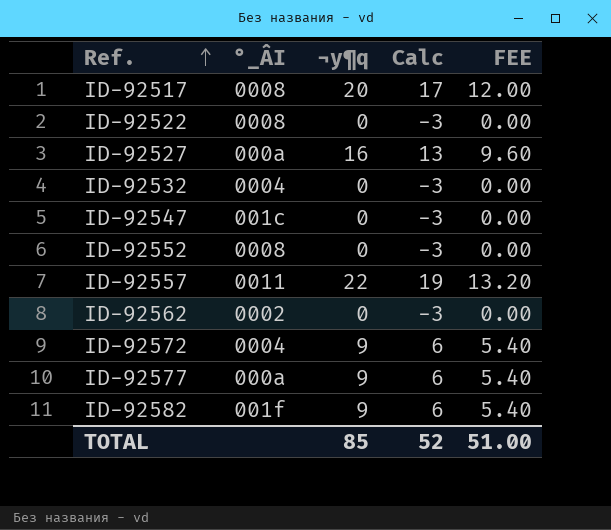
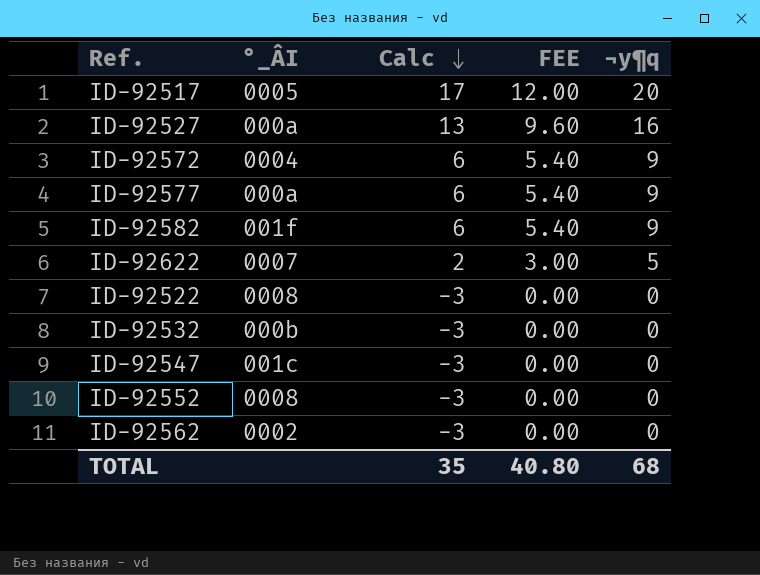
row order: Ref. ascending -> Calc descending
column ¬y¶q | position: 3 -> 5
row ID-92557: 0011 | 22 | 19 | 13.20 -> none
ID-92517 | °_ÂI: 0008 -> 0005
row ID-92622: none -> 0007 | 2 | 3.00 | 5
ID-92532 | °_ÂI: 0004 -> 000b
TOTAL | Calc: 52 -> 35
TOTAL | FEE: 51.00 -> 40.80
TOTAL | ¬y¶q: 85 -> 68

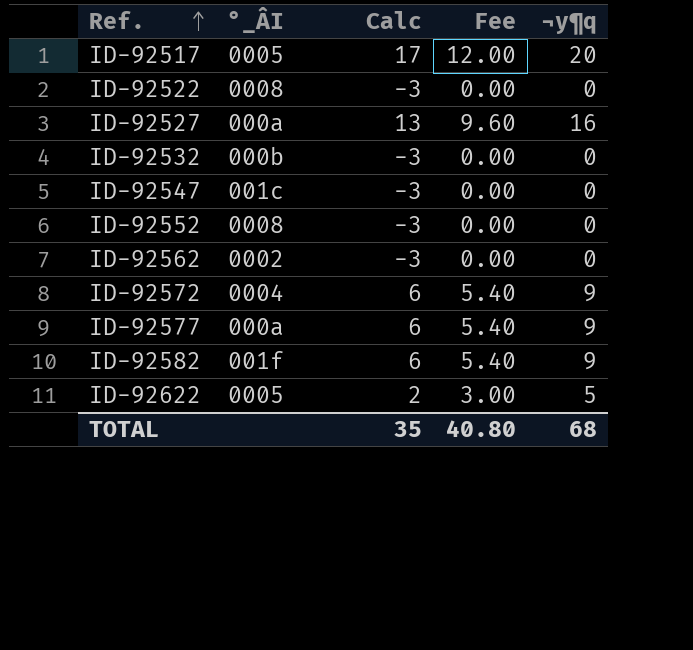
row order: Calc descending -> Ref. ascending
column name: FEE -> Fee
ID-92622 | °_ÂI: 0007 -> 0005

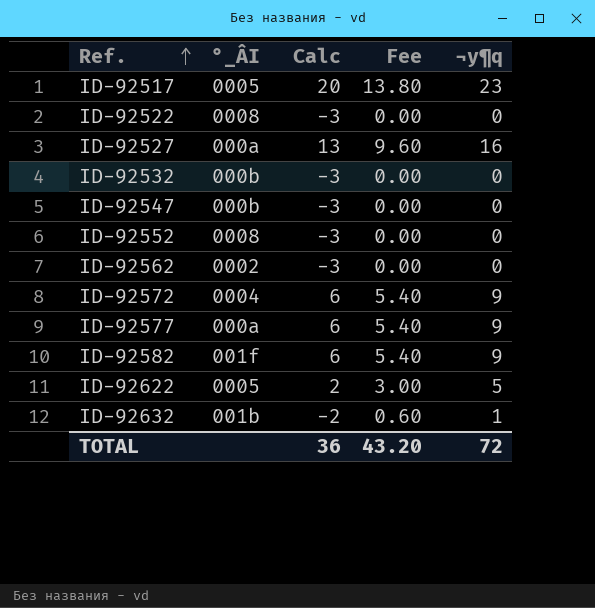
ID-92517 | Calc: 17 -> 20
ID-92517 | Fee: 12.00 -> 13.80
ID-92517 | ¬y¶q: 20 -> 23
ID-92547 | °_ÂI: 001c -> 000b
row ID-92632: none -> 001b | -2 | 0.60 | 1
TOTAL | Calc: 35 -> 36
TOTAL | Fee: 40.80 -> 43.20
TOTAL | ¬y¶q: 68 -> 72

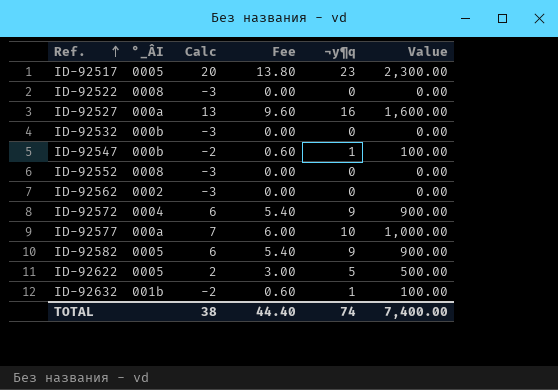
column Value | formula: none -> [¬y¶q] * 100
ID-92547 | Calc: -3 -> -2
ID-92547 | Fee: 0.00 -> 0.60
ID-92547 | ¬y¶q: 0 -> 1
ID-92577 | Calc: 6 -> 7
ID-92577 | Fee: 5.40 -> 6.00
ID-92577 | ¬y¶q: 9 -> 10
ID-92582 | °_ÂI: 001f -> 0005
TOTAL | Calc: 36 -> 38
TOTAL | Fee: 43.20 -> 44.40
TOTAL | ¬y¶q: 72 -> 74

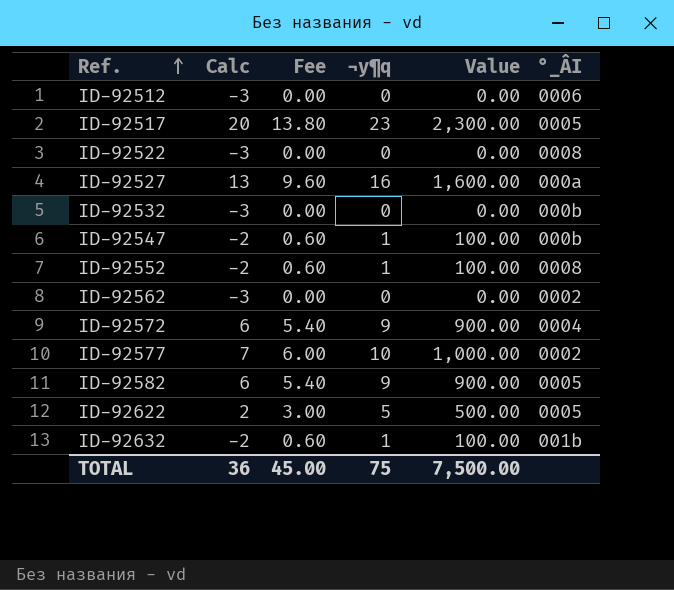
column °_ÂI | position: 2 -> 6
row ID-92512: none -> -3 | 0.00 | 0 | 0.00 | 0006
ID-92552 | Calc: -3 -> -2
ID-92552 | Fee: 0.00 -> 0.60
ID-92552 | ¬y¶q: 0 -> 1
ID-92552 | Value: 0.00 -> 100.00
ID-92577 | °_ÂI: 000a -> 0002
TOTAL | Calc: 38 -> 36
TOTAL | Fee: 44.40 -> 45.00
TOTAL | ¬y¶q: 74 -> 75
TOTAL | Value: 7,400.00 -> 7,500.00

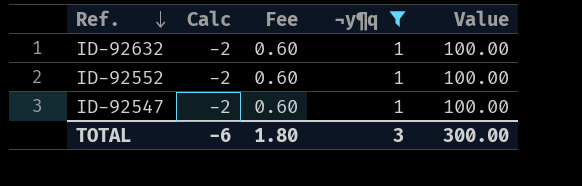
filter: none -> ¬y¶q = 1
row order: Ref. ascending -> Ref. descending
column °_ÂI | position: 6 -> none
TOTAL | Calc: 36 -> -6
TOTAL | Fee: 45.00 -> 1.80
TOTAL | ¬y¶q: 75 -> 3
TOTAL | Value: 7,500.00 -> 300.00

